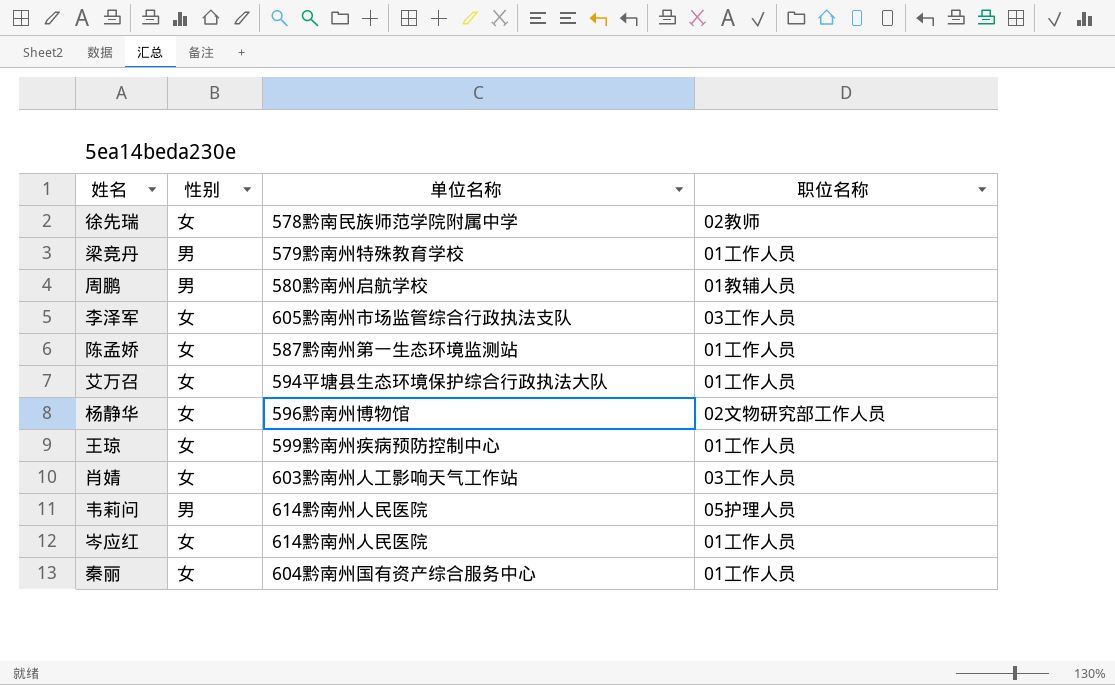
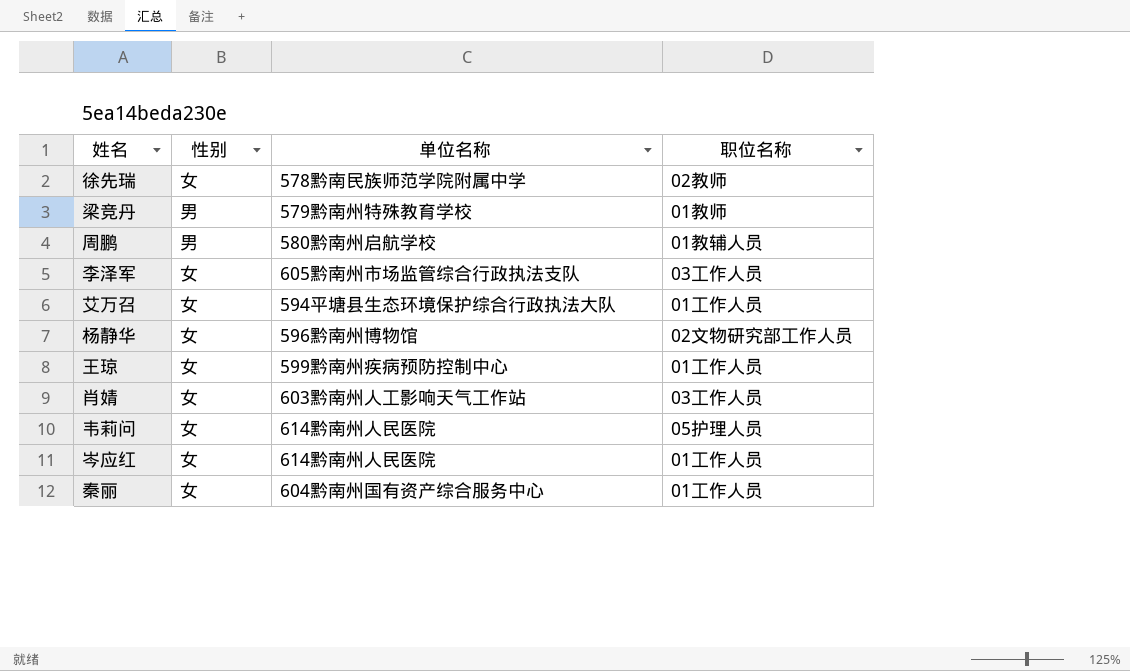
row 陈孟娇: 女 | 587黔南州第一生态环境监测站 | 01工作人员 -> none
梁竞丹 | 职位名称: 01工作人员 -> 01教师
韦莉问 | 性别: 男 -> 女

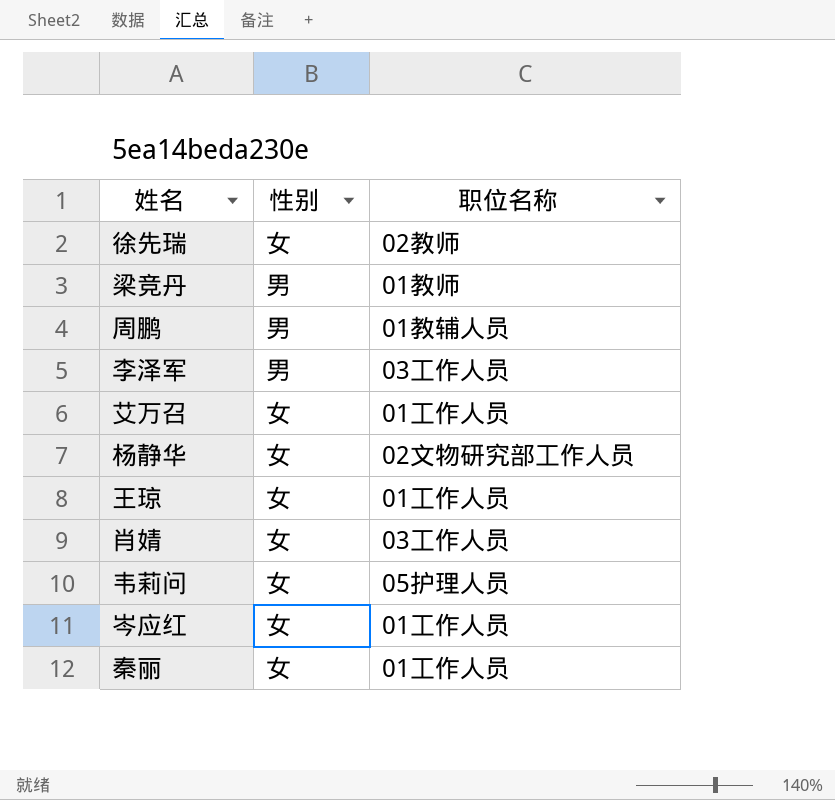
column 单位名称 | position: 3 -> none
李泽军 | 性别: 女 -> 男

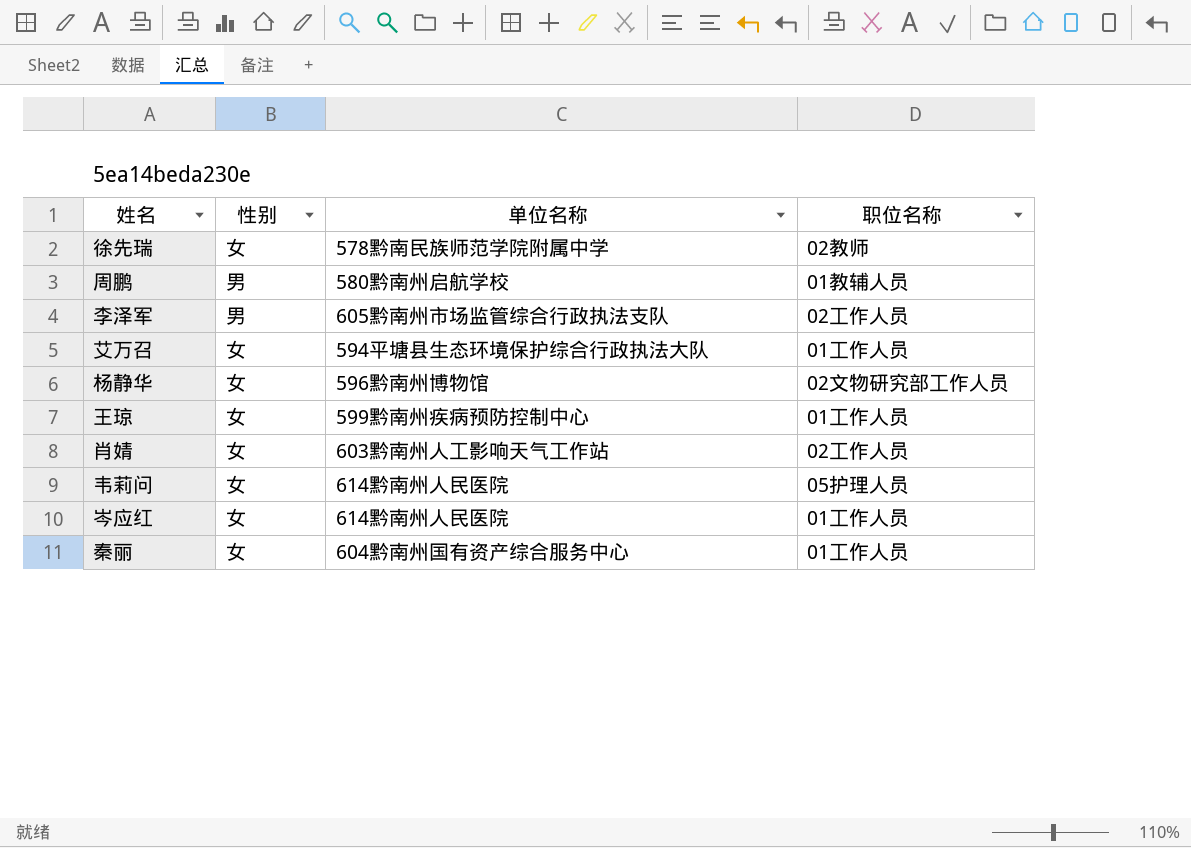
column 单位名称 | position: none -> 3
row 梁竞丹: 男 | 01教师 -> none
李泽军 | 职位名称: 03工作人员 -> 02工作人员
肖婧 | 职位名称: 03工作人员 -> 02工作人员

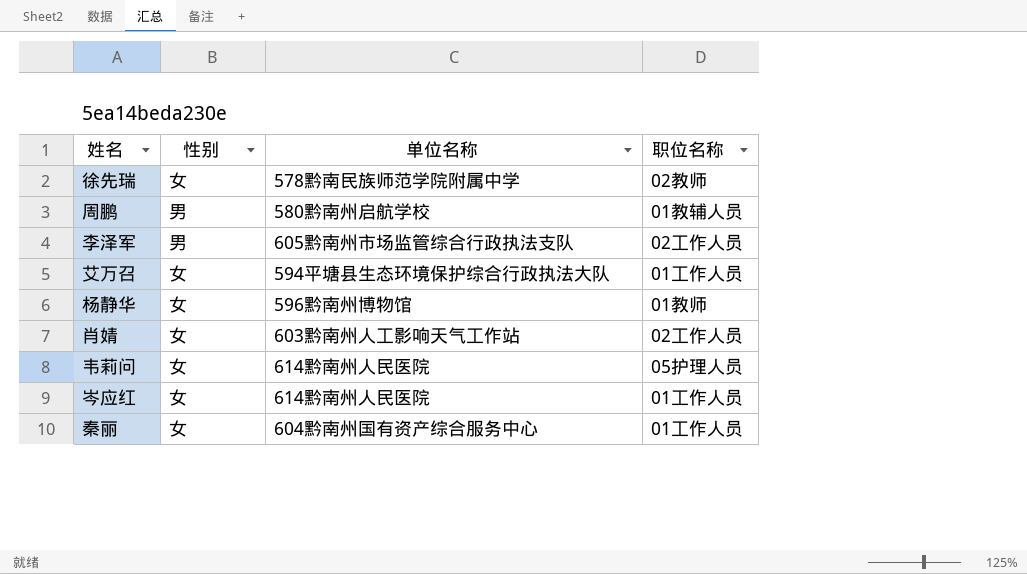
row 王琼: 女 | 599黔南州疾病预防控制中心 | 01工作人员 -> none
杨静华 | 职位名称: 02文物研究部工作人员 -> 01教师

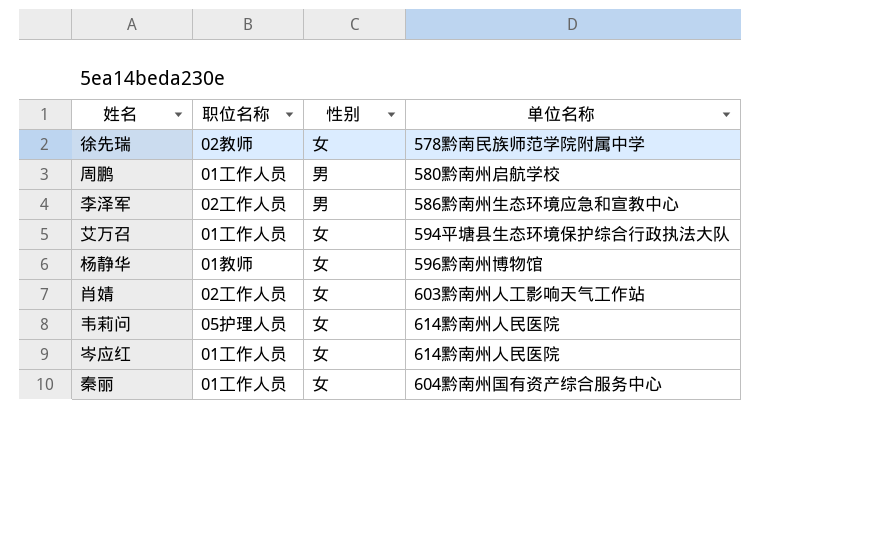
column 职位名称 | position: 4 -> 2
周鹏 | 职位名称: 01教辅人员 -> 01工作人员
李泽军 | 单位名称: 605黔南州市场监管综合行政执法支队 -> 586黔南州生态环境应急和宣教中心

